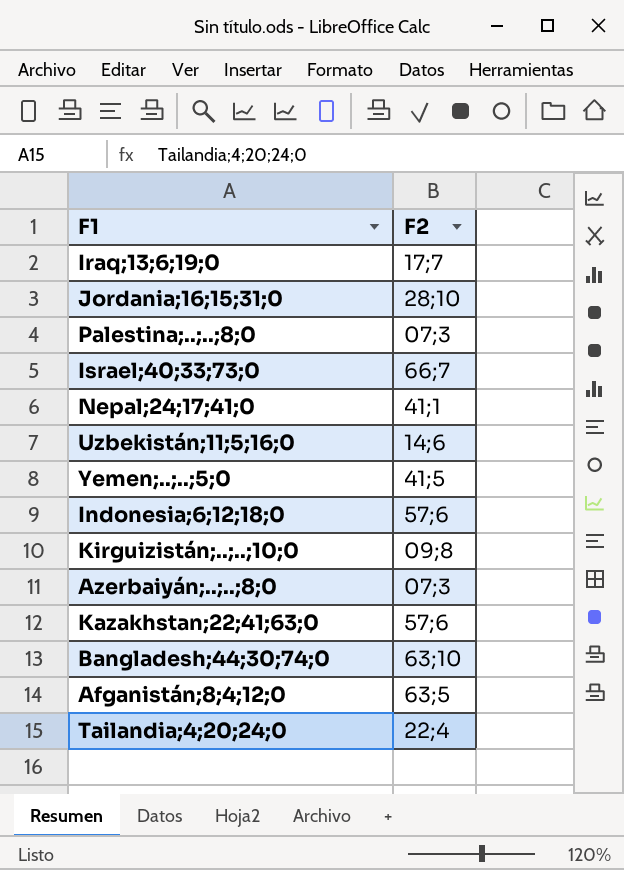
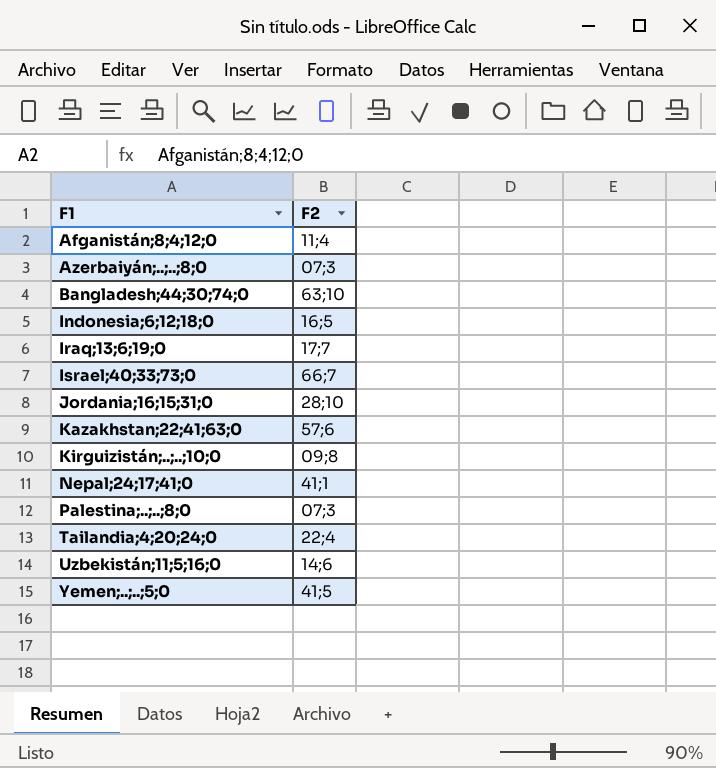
row order: none -> F1 ascending
Afganistán;8;4;12;0 | F2: 63;5 -> 11;4
Indonesia;6;12;18;0 | F2: 57;6 -> 16;5

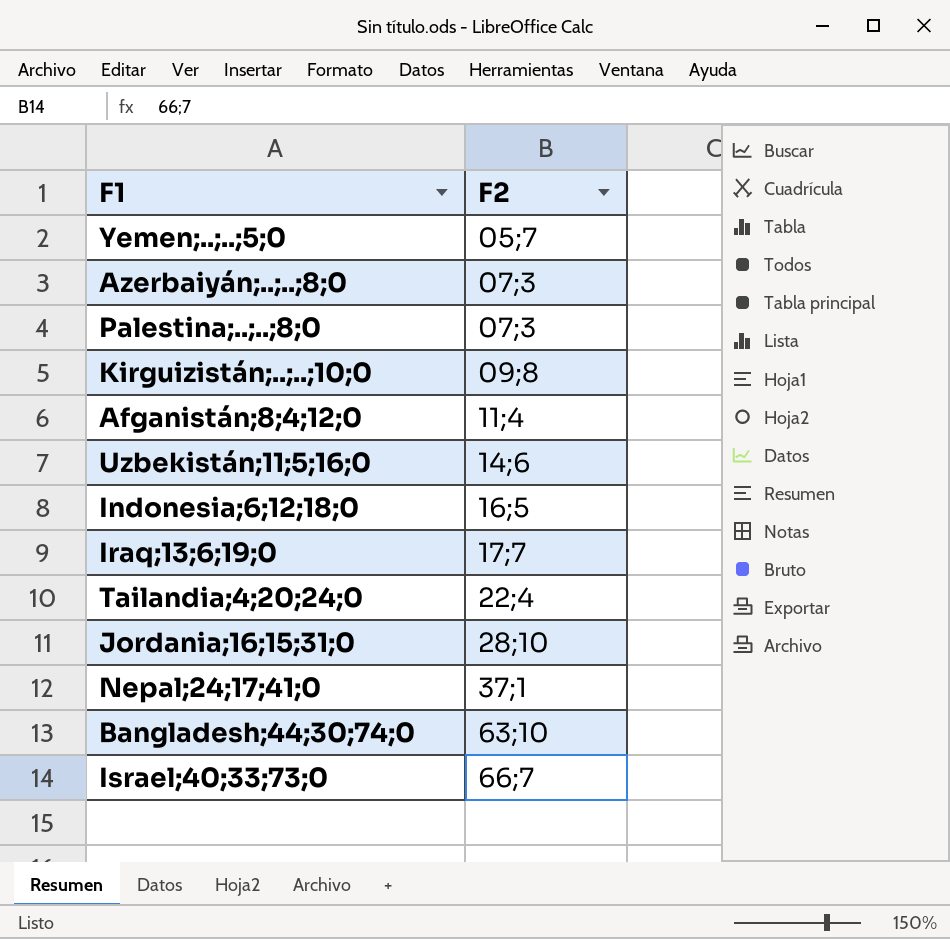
row order: F1 ascending -> F2 ascending
row Kazakhstan;22;41;63;0: 57;6 -> none
Yemen;..;..;5;0 | F2: 41;5 -> 05;7
Nepal;24;17;41;0 | F2: 41;1 -> 37;1

